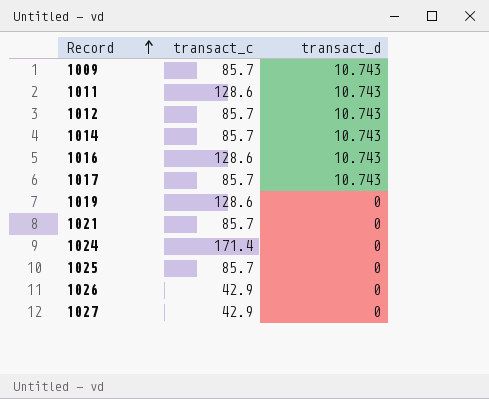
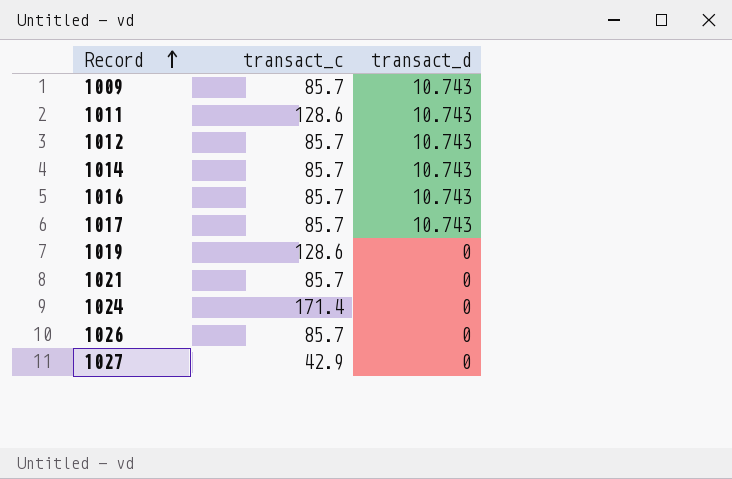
row 1025: 85.7 | 0 -> none
1016 | transact_c: 128.6 -> 85.7
1026 | transact_c: 42.9 -> 85.7

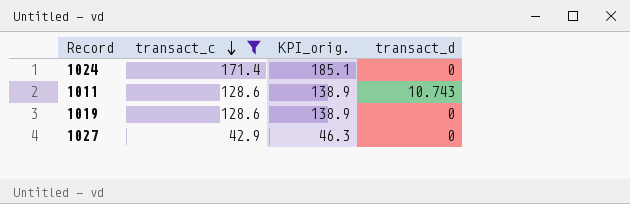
filter: none -> transact_c != 85.7
row order: Record ascending -> transact_c descending
column KPI_orig. | formula: none -> [transact_c] * 1.08

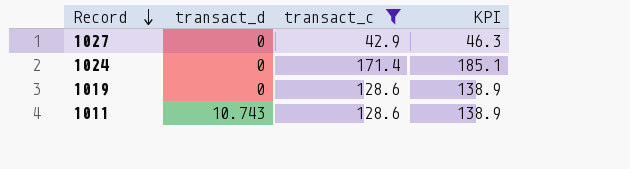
row order: transact_c descending -> Record descending
column transact_d | position: 4 -> 2
column name: KPI_orig. -> KPI

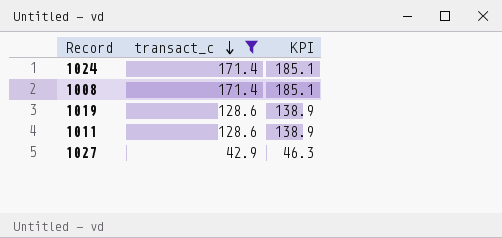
row order: Record descending -> transact_c descending
column transact_d | position: 2 -> none
row 1008: none -> 171.4 | 185.1

